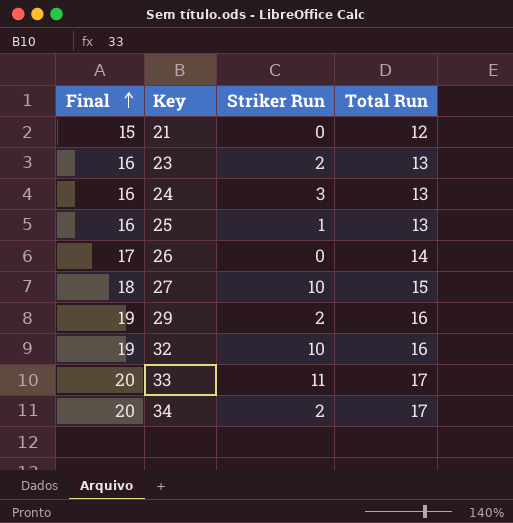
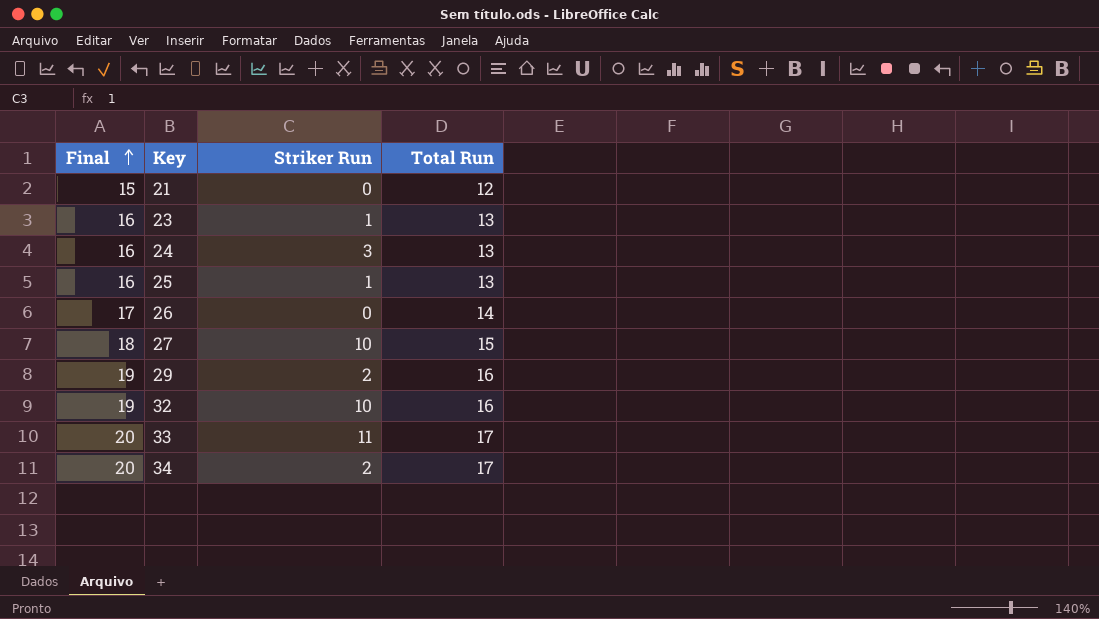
23 | Striker Run: 2 -> 1

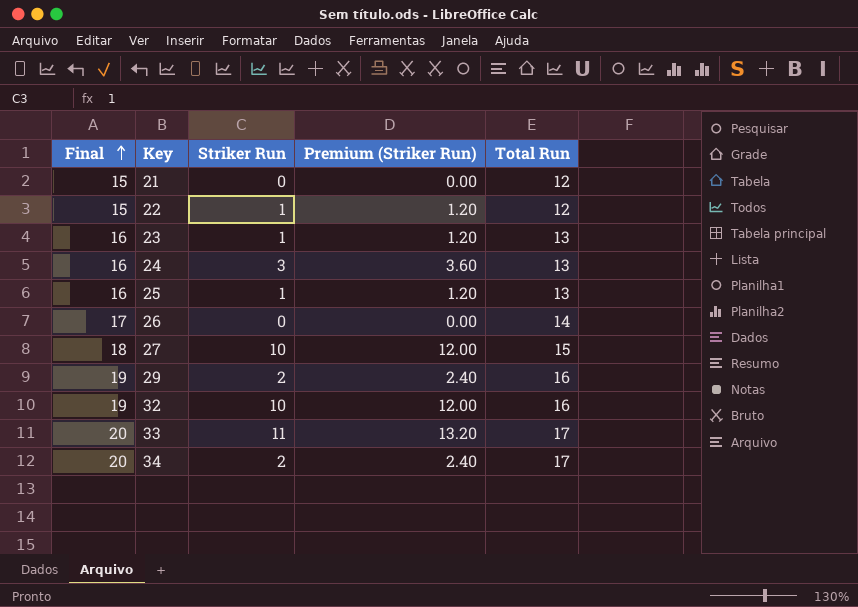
column Premium (Striker Run) | formula: none -> [Striker Run] * 1.2
row 22: none -> 15 | 1 | 1.20 | 12

